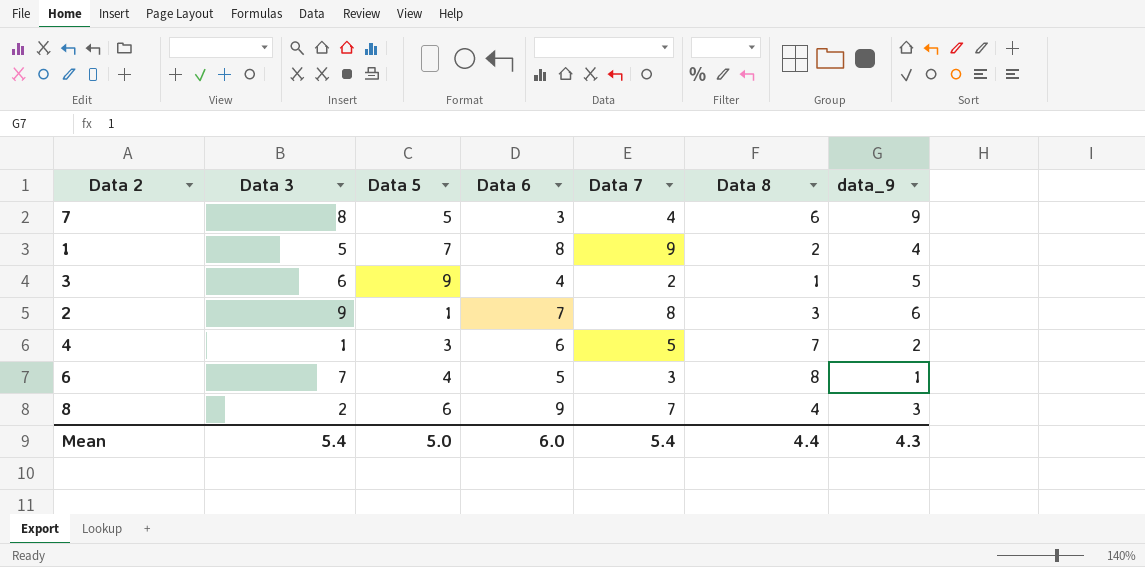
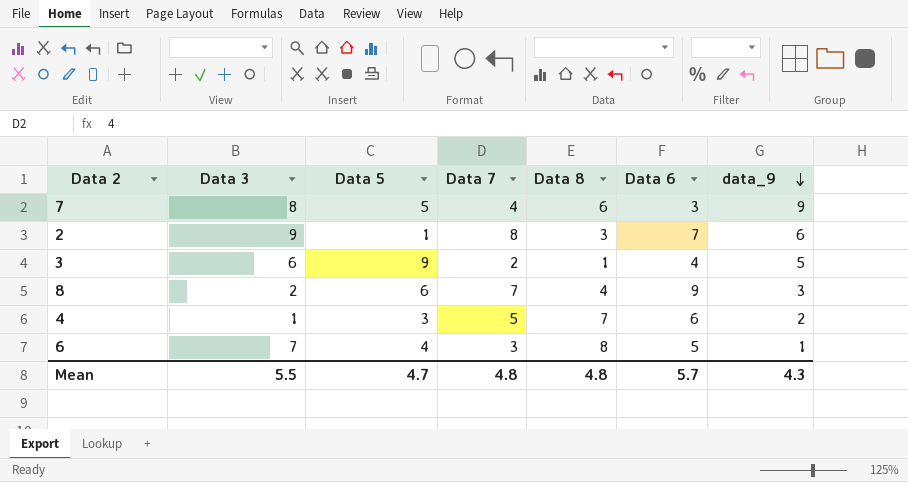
row order: none -> data_9 descending
column Data 6 | position: 4 -> 6
row 1: 5 | 7 | 8 | 9 | 2 | 4 -> none
Mean | Data 3: 5.4 -> 5.5
Mean | Data 5: 5.0 -> 4.7
Mean | Data 7: 5.4 -> 4.8
Mean | Data 8: 4.4 -> 4.8
Mean | Data 6: 6.0 -> 5.7

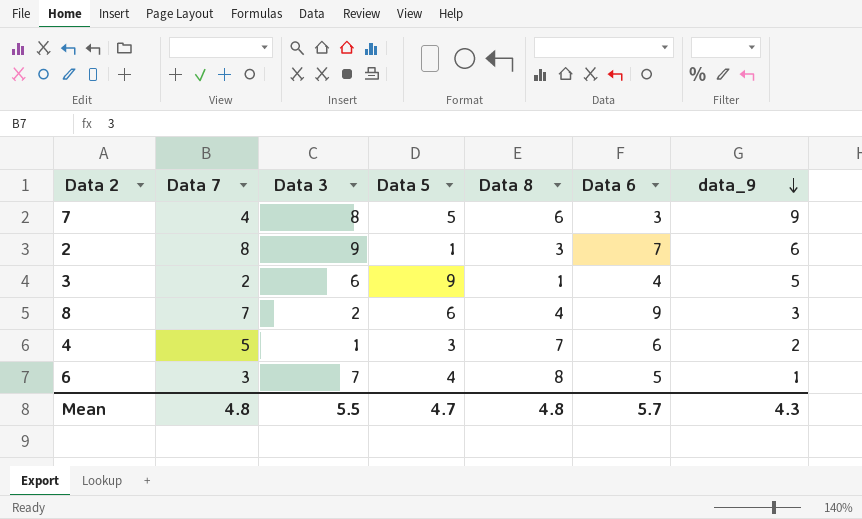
column Data 7 | position: 4 -> 2

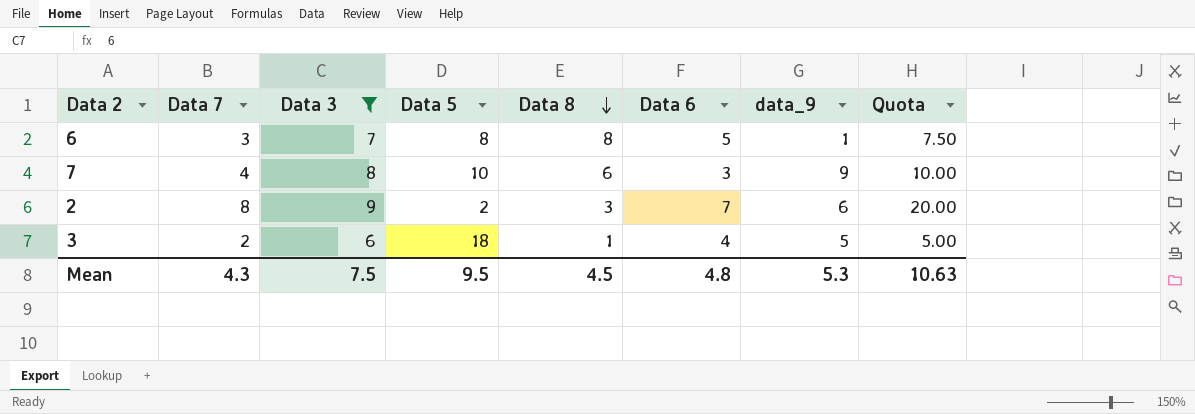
filter: none -> Data 3 >= 6
row order: data_9 descending -> Data 8 descending
column Quota | formula: none -> [Data 7] * 2.5
6 | Data 5: 4 -> 8
7 | Data 5: 5 -> 10
2 | Data 5: 1 -> 2
3 | Data 5: 9 -> 18
Mean | Data 7: 4.8 -> 4.3
Mean | Data 3: 5.5 -> 7.5
Mean | Data 5: 4.7 -> 9.5
Mean | Data 8: 4.8 -> 4.5
Mean | Data 6: 5.7 -> 4.8
Mean | data_9: 4.3 -> 5.3

